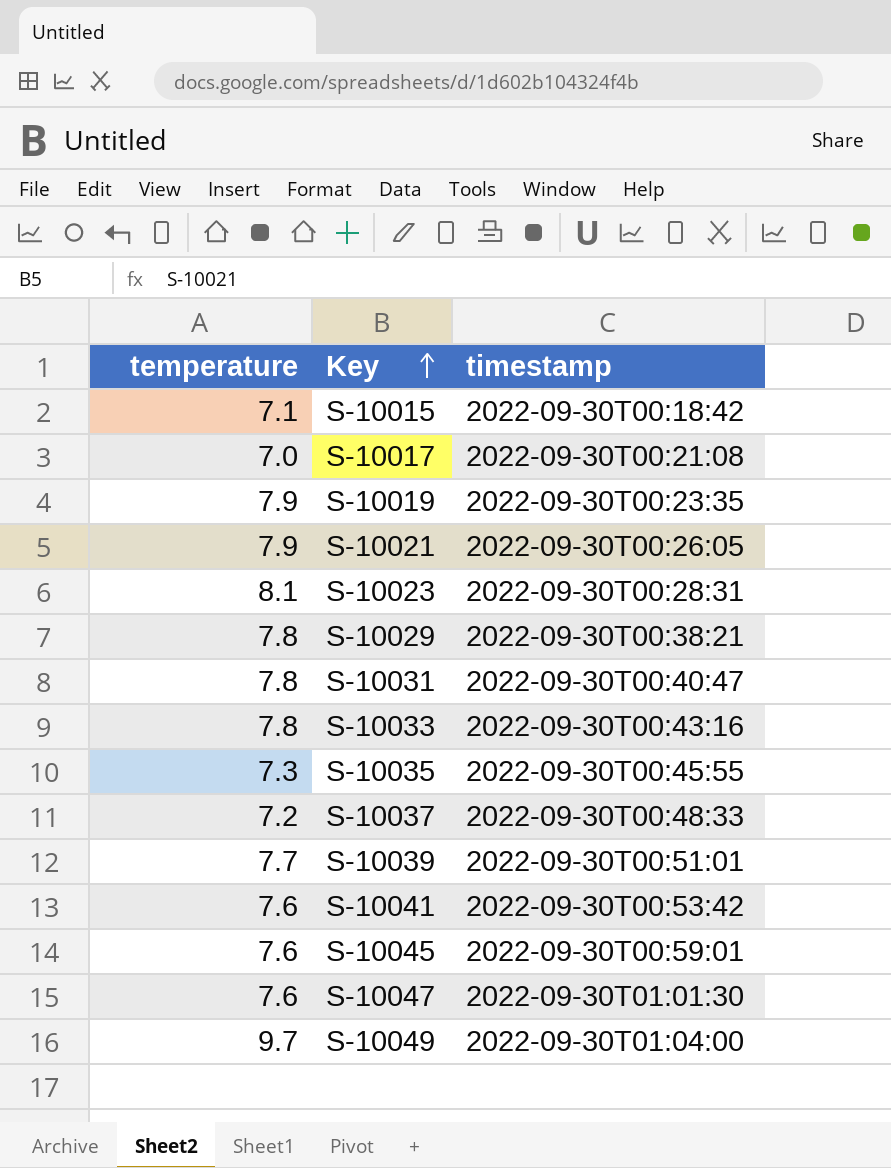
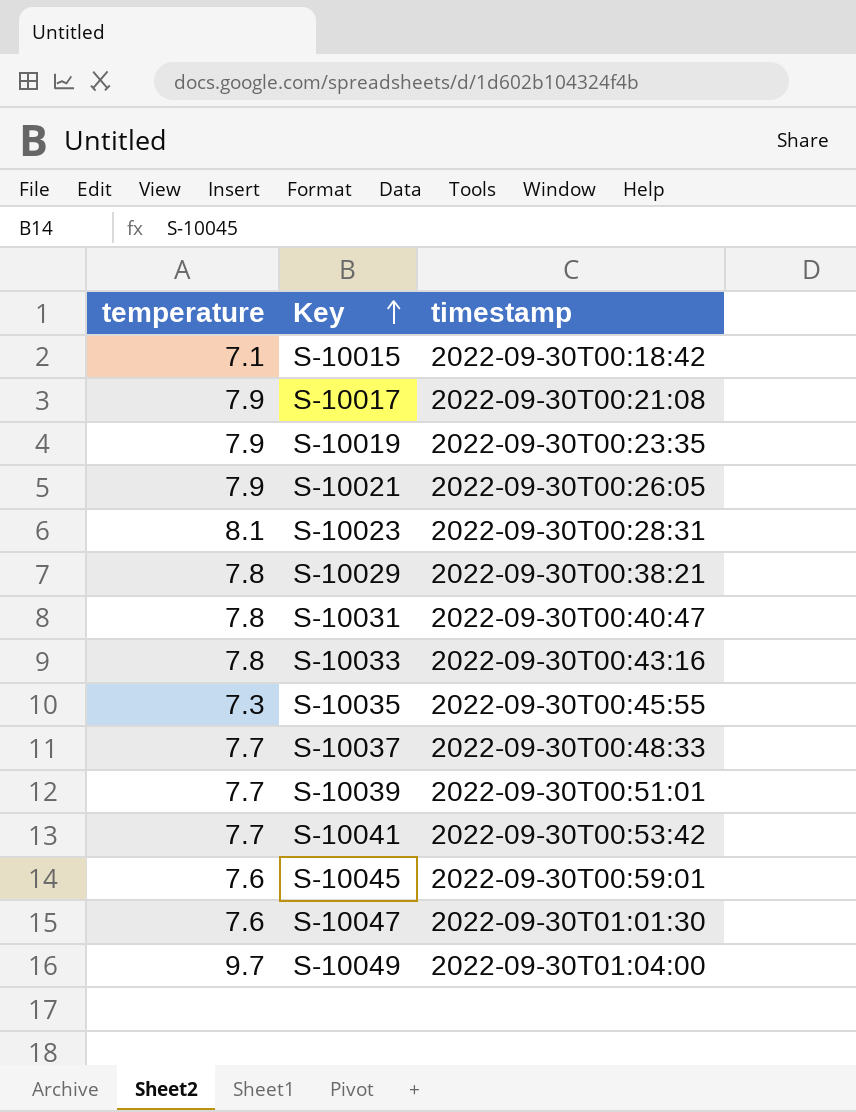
S-10017 | temperature: 7.0 -> 7.9
S-10037 | temperature: 7.2 -> 7.7
S-10041 | temperature: 7.6 -> 7.7

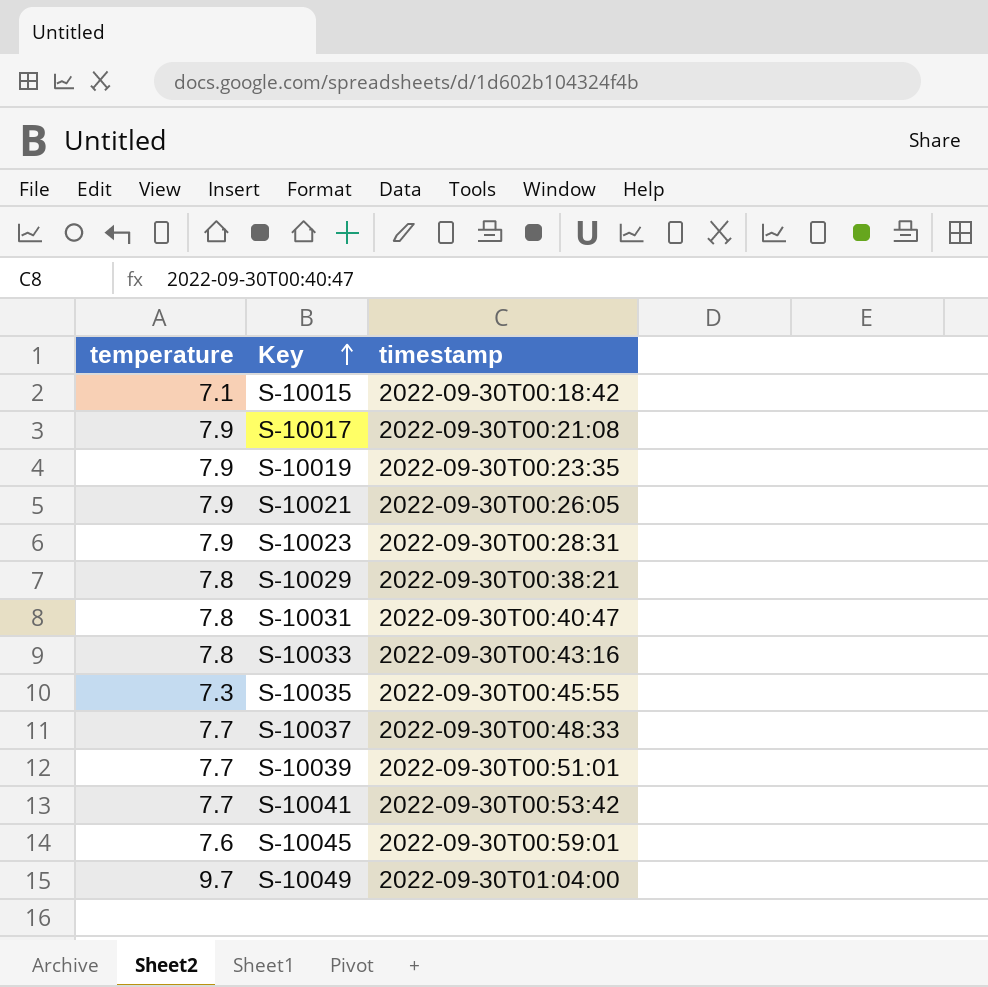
row S-10047: 7.6 | 2022-09-30T01:01:30 -> none
S-10023 | temperature: 8.1 -> 7.9

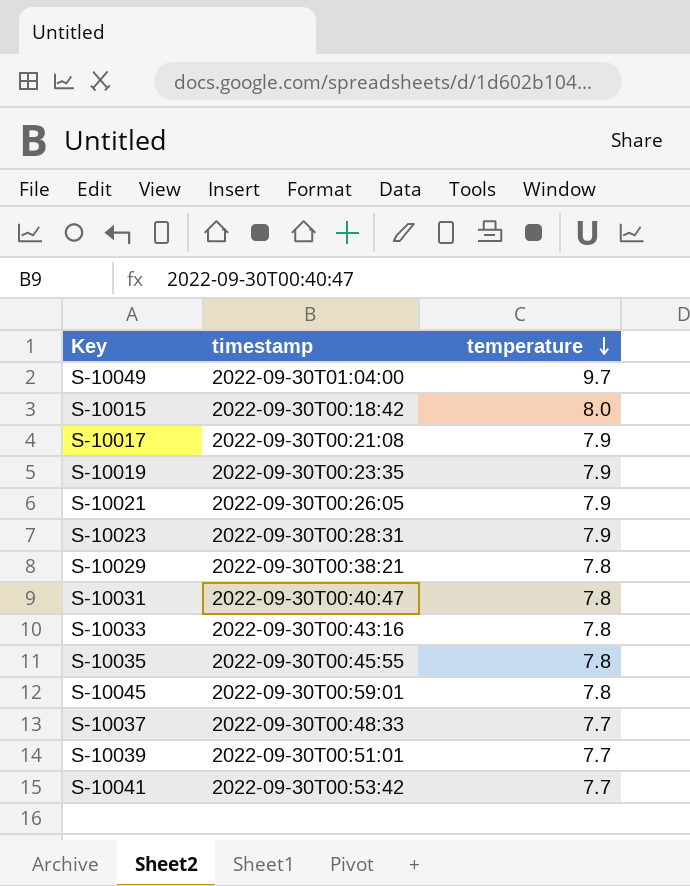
row order: Key ascending -> temperature descending
column temperature | position: 1 -> 3
S-10015 | temperature: 7.1 -> 8.0
S-10035 | temperature: 7.3 -> 7.8
S-10045 | temperature: 7.6 -> 7.8

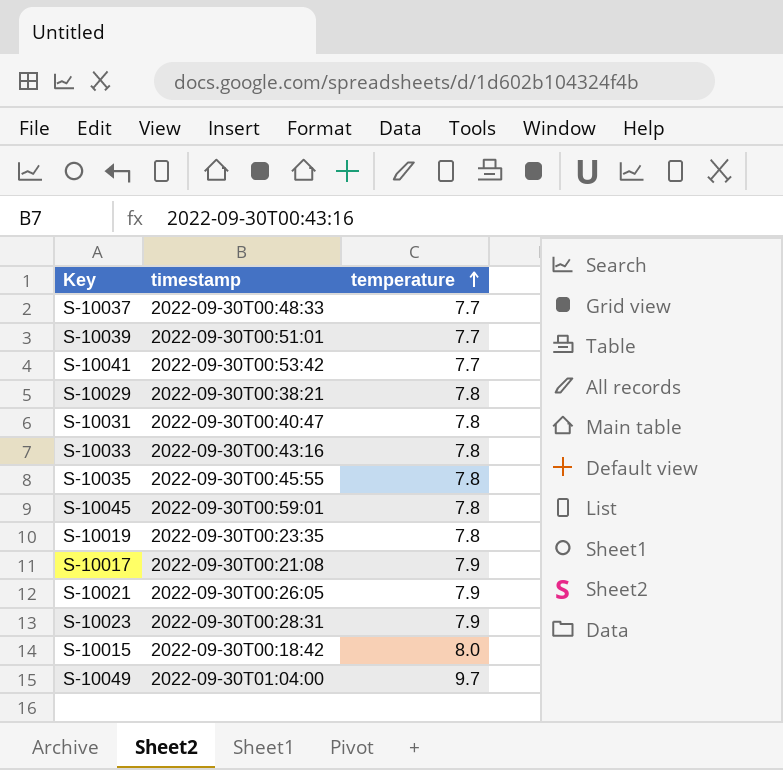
row order: temperature descending -> temperature ascending
S-10019 | temperature: 7.9 -> 7.8

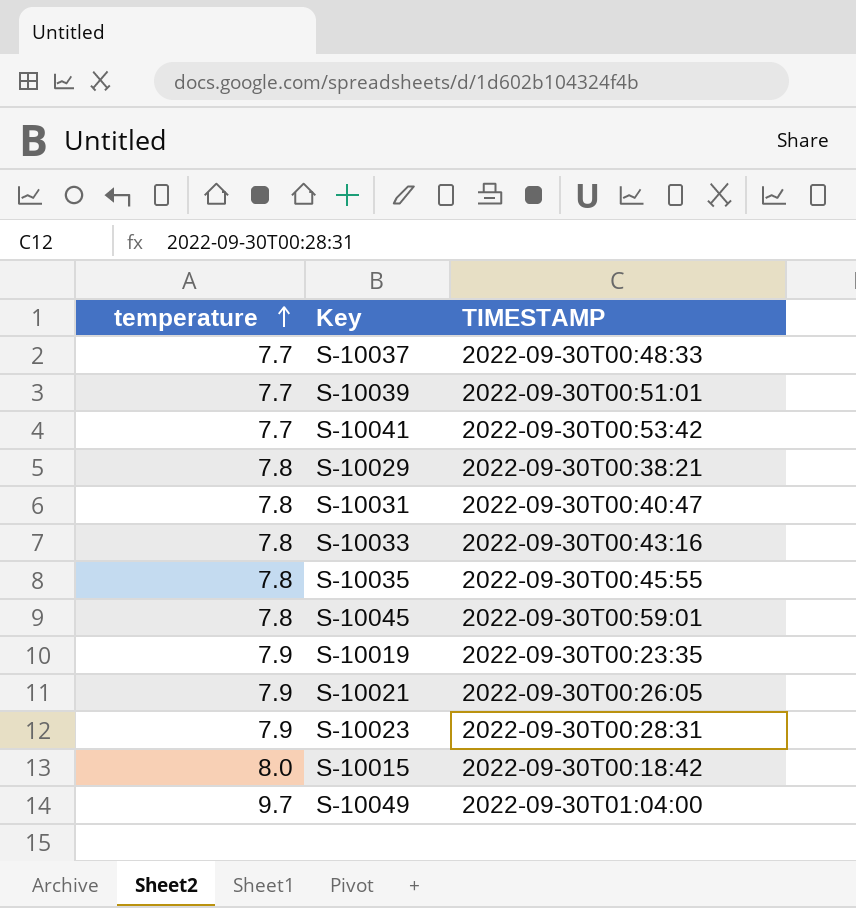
column temperature | position: 3 -> 1
column name: timestamp -> TIMESTAMP
row S-10017: 2022-09-30T00:21:08 | 7.9 -> none
S-10019 | temperature: 7.8 -> 7.9

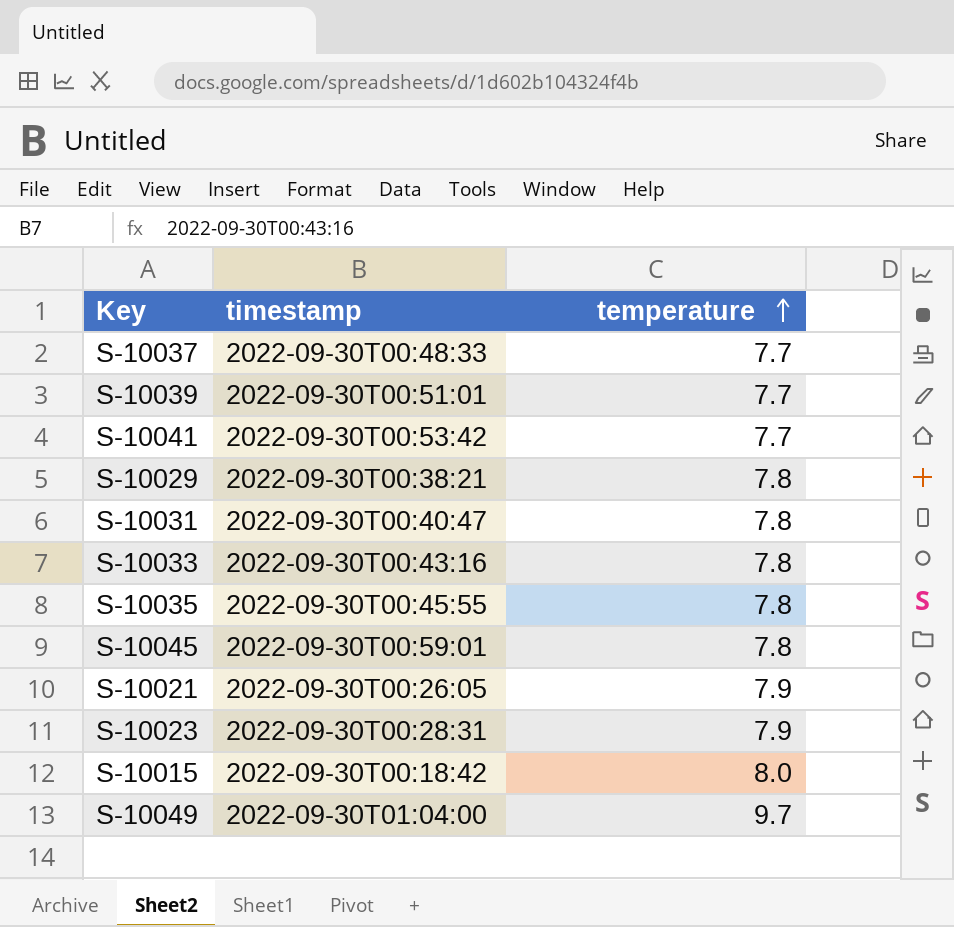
column name: TIMESTAMP -> timestamp
column temperature | position: 1 -> 3
row S-10019: 7.9 | 2022-09-30T00:23:35 -> none

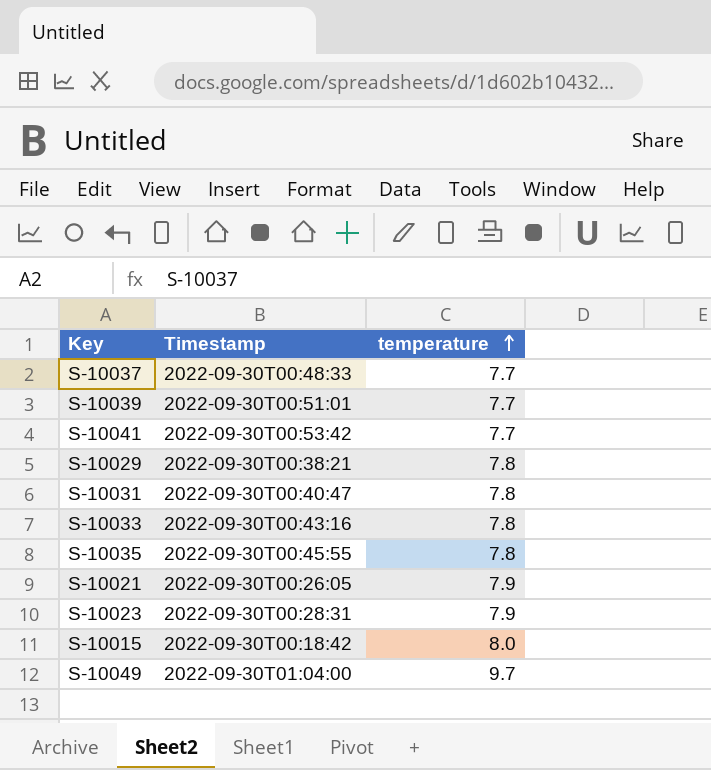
column name: timestamp -> Timestamp
row S-10045: 2022-09-30T00:59:01 | 7.8 -> none

